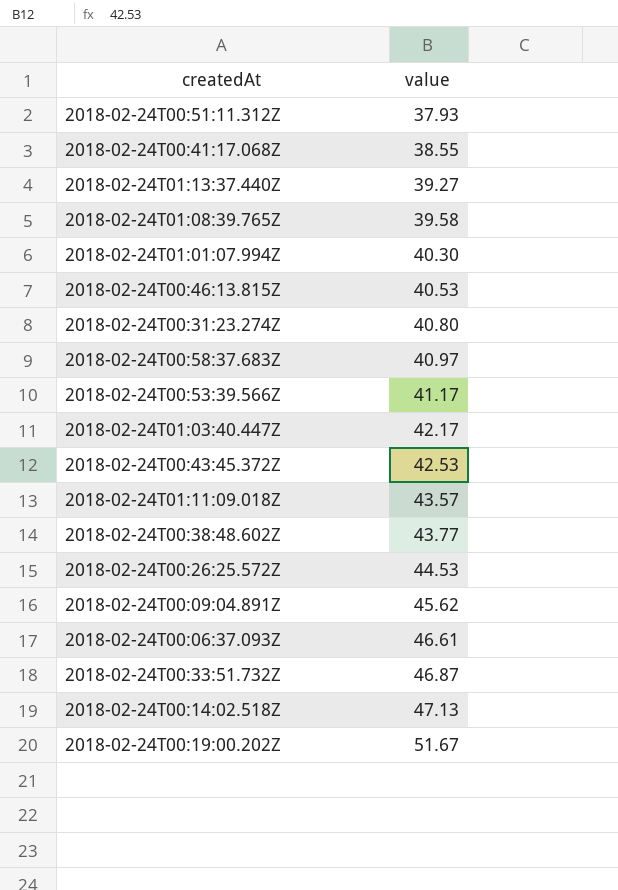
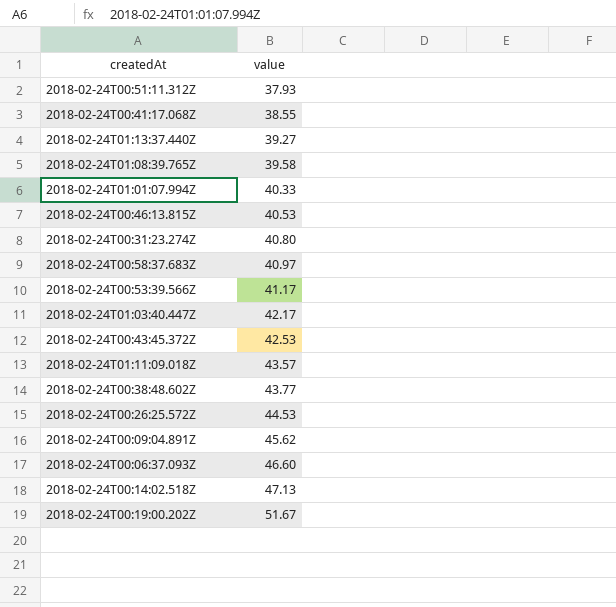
row 2018-02-24T00:33:51.732Z: 46.87 -> none
2018-02-24T01:01:07.994Z | value: 40.30 -> 40.33
2018-02-24T00:06:37.093Z | value: 46.61 -> 46.60

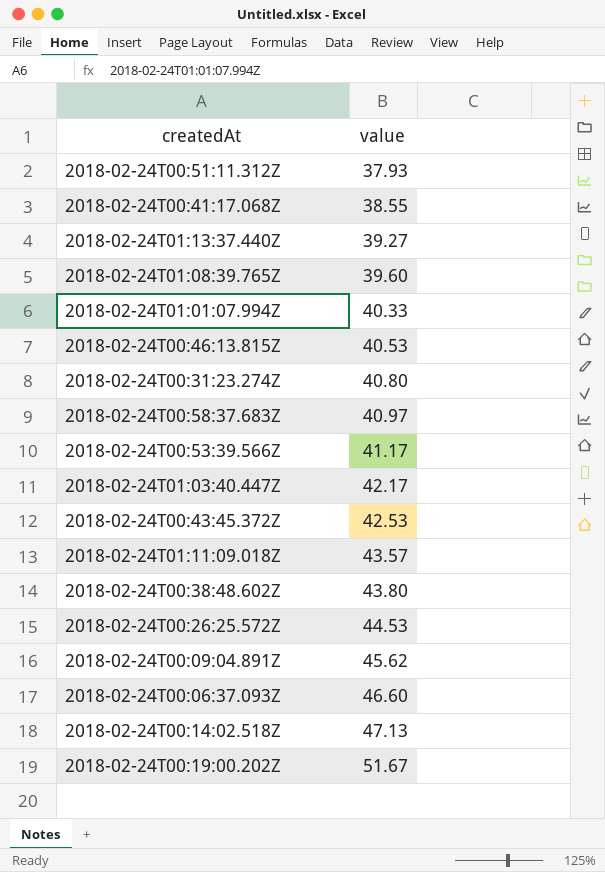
2018-02-24T01:08:39.765Z | value: 39.58 -> 39.60
2018-02-24T00:38:48.602Z | value: 43.77 -> 43.80

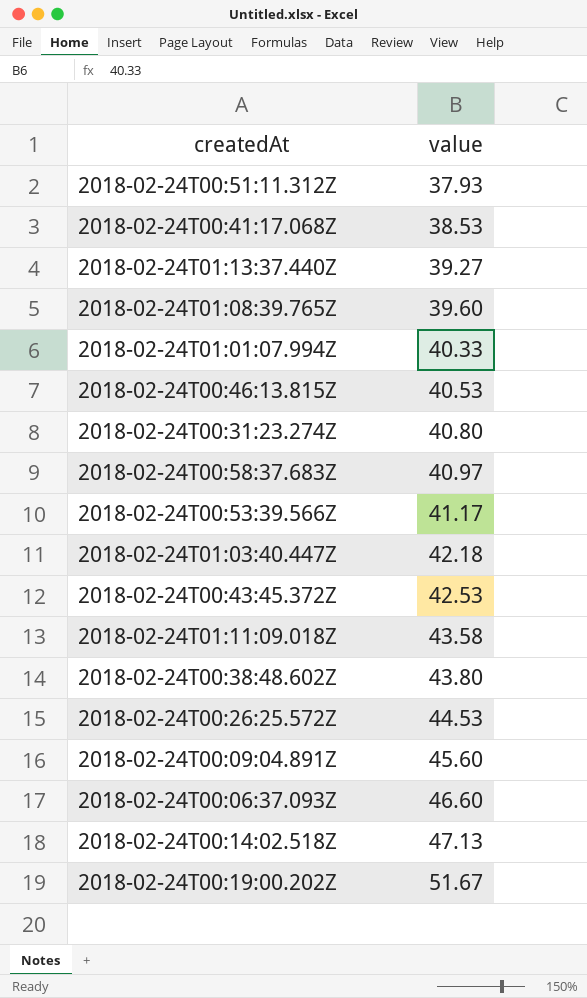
2018-02-24T00:41:17.068Z | value: 38.55 -> 38.53
2018-02-24T01:03:40.447Z | value: 42.17 -> 42.18
2018-02-24T01:11:09.018Z | value: 43.57 -> 43.58
2018-02-24T00:09:04.891Z | value: 45.62 -> 45.60

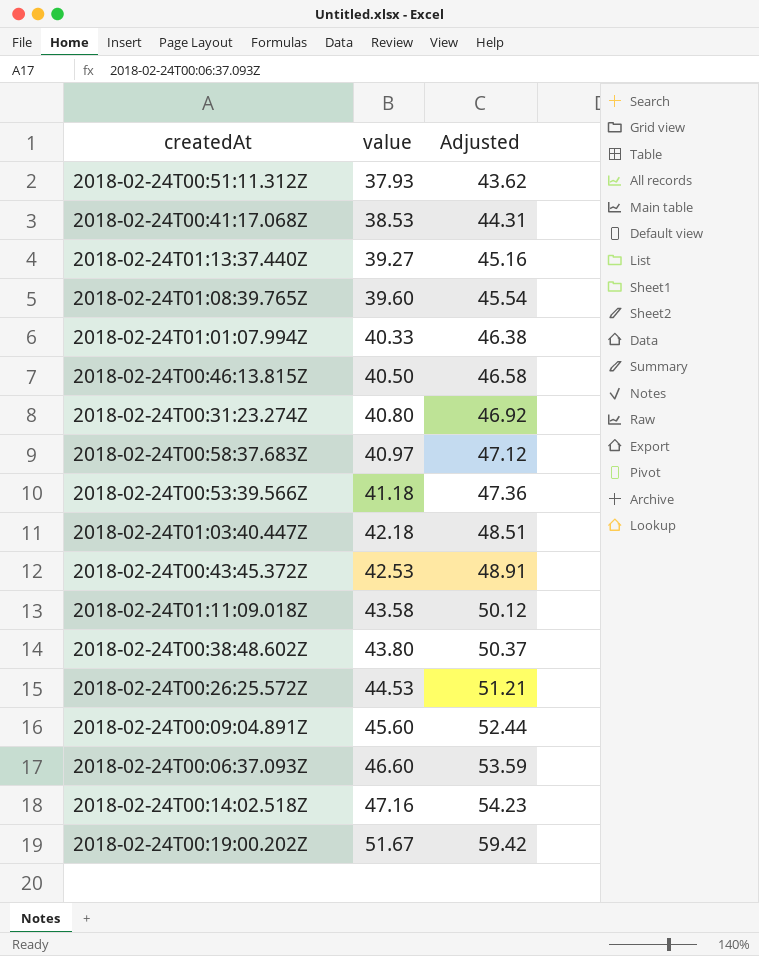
column Adjusted | formula: none -> [value] * 1.15
2018-02-24T00:46:13.815Z | value: 40.53 -> 40.50
2018-02-24T00:53:39.566Z | value: 41.17 -> 41.18
2018-02-24T00:14:02.518Z | value: 47.13 -> 47.16

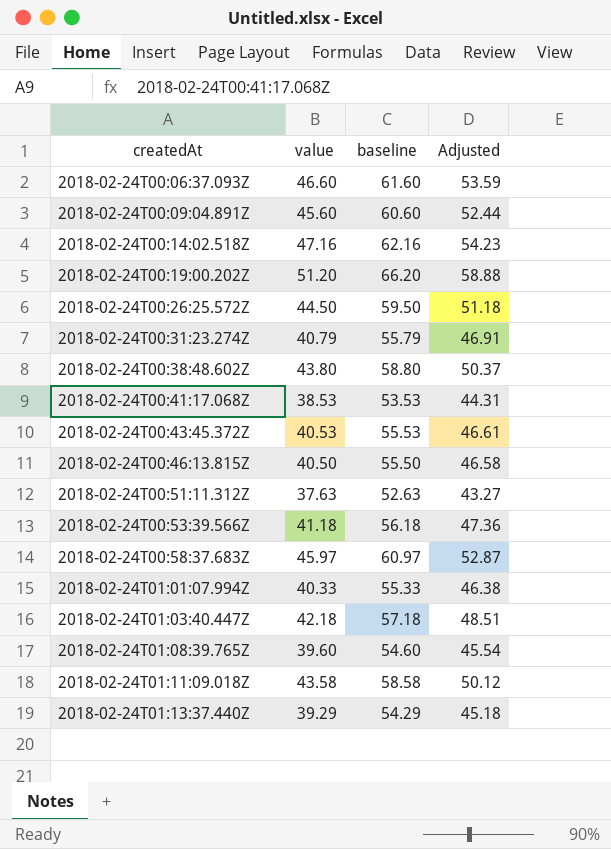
row order: value ascending -> createdAt ascending
column baseline | formula: none -> [value] + 15
2018-02-24T00:19:00.202Z | value: 51.67 -> 51.20
2018-02-24T00:19:00.202Z | Adjusted: 59.42 -> 58.88
2018-02-24T00:26:25.572Z | value: 44.53 -> 44.50
2018-02-24T00:26:25.572Z | Adjusted: 51.21 -> 51.18
2018-02-24T00:31:23.274Z | value: 40.80 -> 40.79
2018-02-24T00:31:23.274Z | Adjusted: 46.92 -> 46.91
2018-02-24T00:43:45.372Z | value: 42.53 -> 40.53
2018-02-24T00:43:45.372Z | Adjusted: 48.91 -> 46.61
2018-02-24T00:51:11.312Z | value: 37.93 -> 37.63
2018-02-24T00:51:11.312Z | Adjusted: 43.62 -> 43.27
2018-02-24T00:58:37.683Z | value: 40.97 -> 45.97
2018-02-24T00:58:37.683Z | Adjusted: 47.12 -> 52.87
2018-02-24T01:13:37.440Z | value: 39.27 -> 39.29
2018-02-24T01:13:37.440Z | Adjusted: 45.16 -> 45.18

